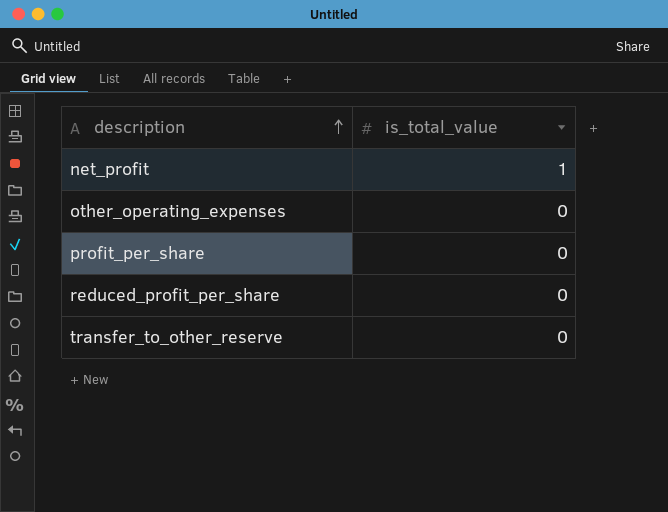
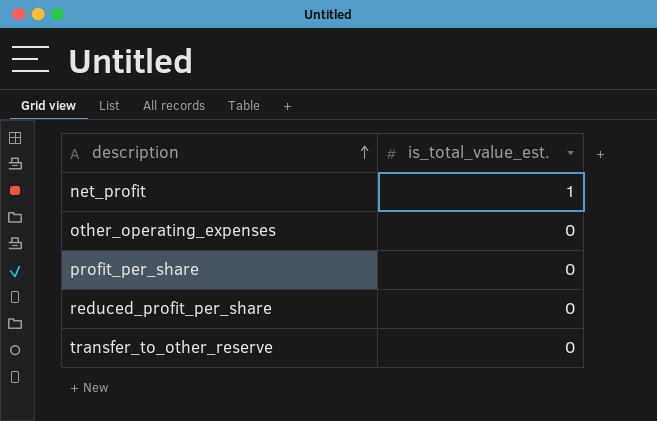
column name: is_total_value -> is_total_value_est.

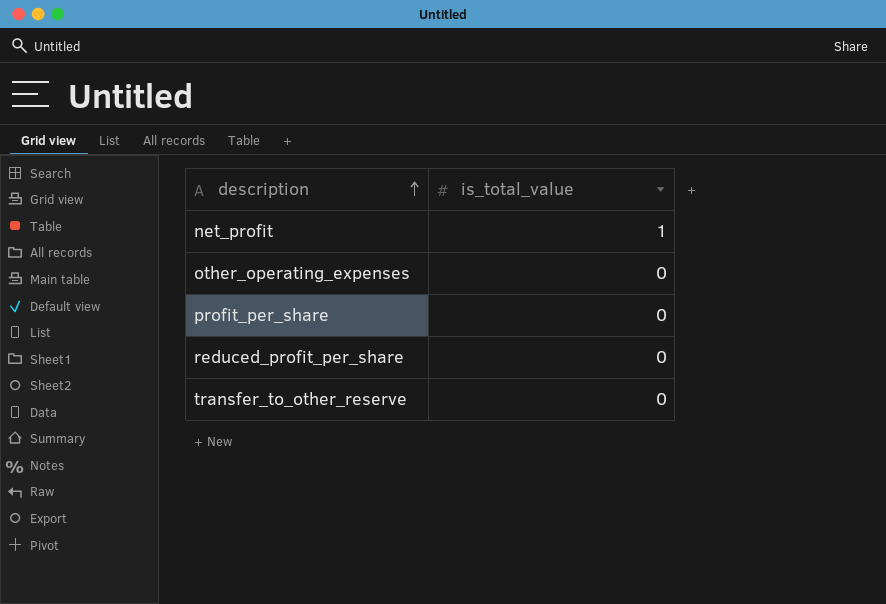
column name: is_total_value_est. -> is_total_value

